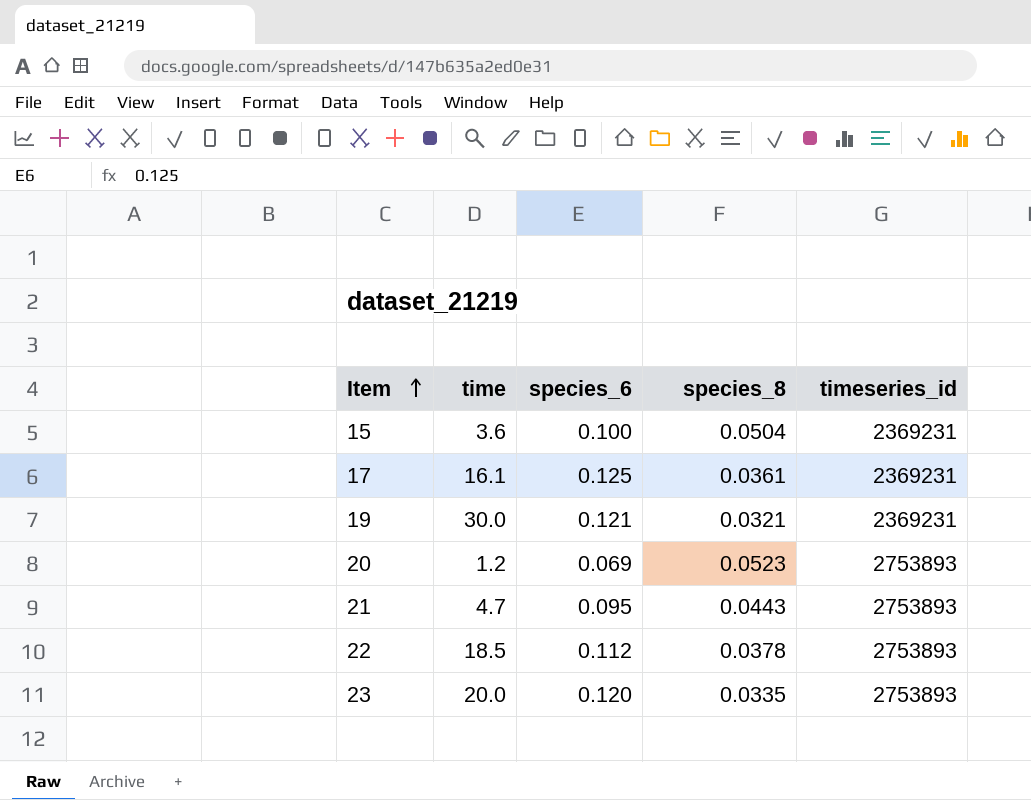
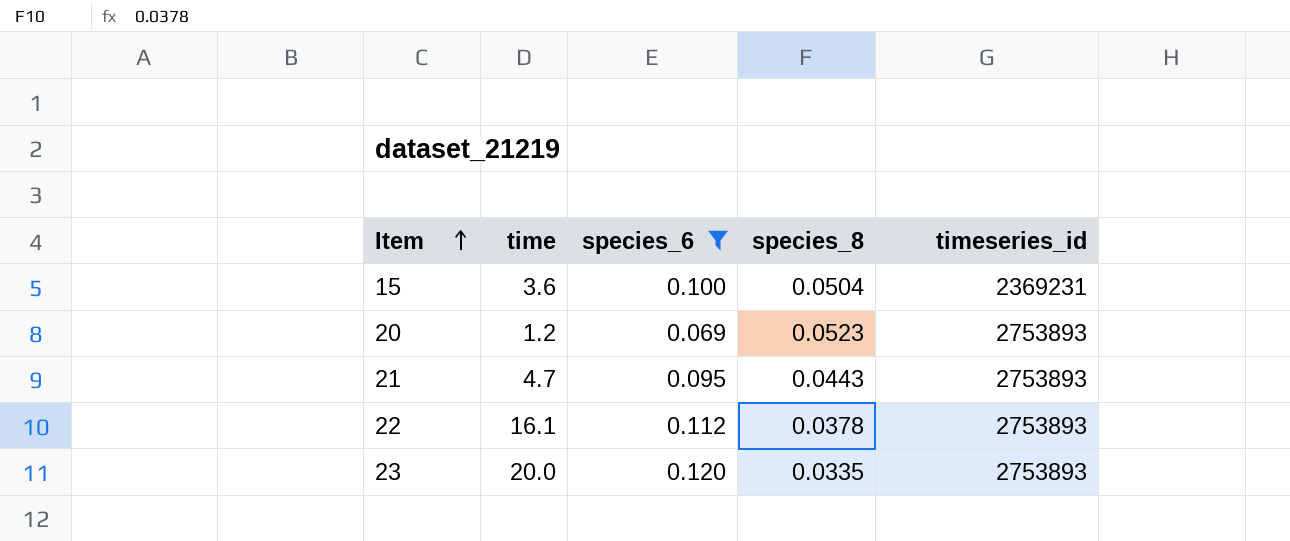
filter: none -> species_6 <= 0.120
22 | time: 18.5 -> 16.1

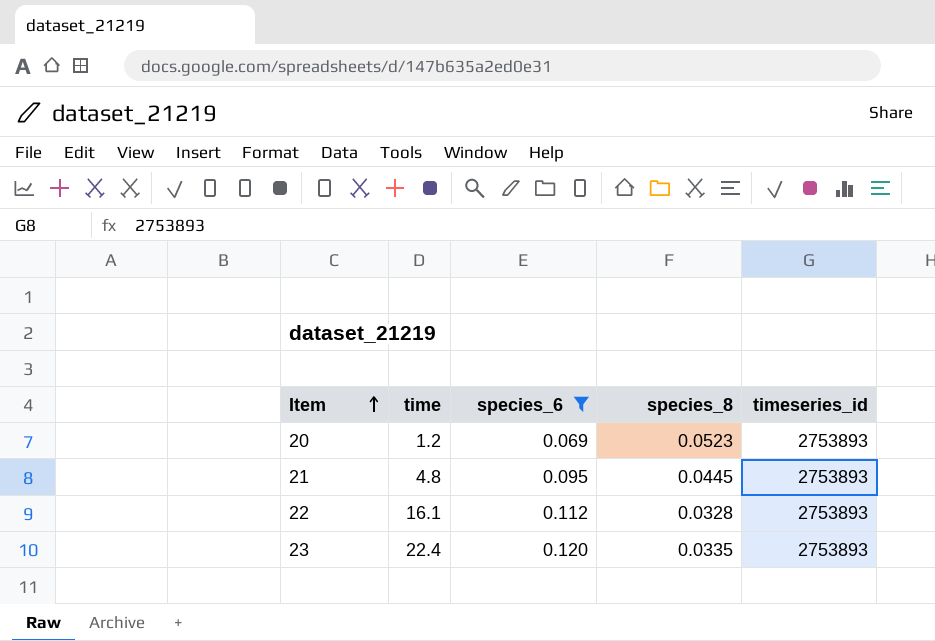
row 15: 3.6 | 0.100 | 0.0504 | 2369231 -> none
21 | time: 4.7 -> 4.8
21 | species_8: 0.0443 -> 0.0445
22 | species_8: 0.0378 -> 0.0328
23 | time: 20.0 -> 22.4

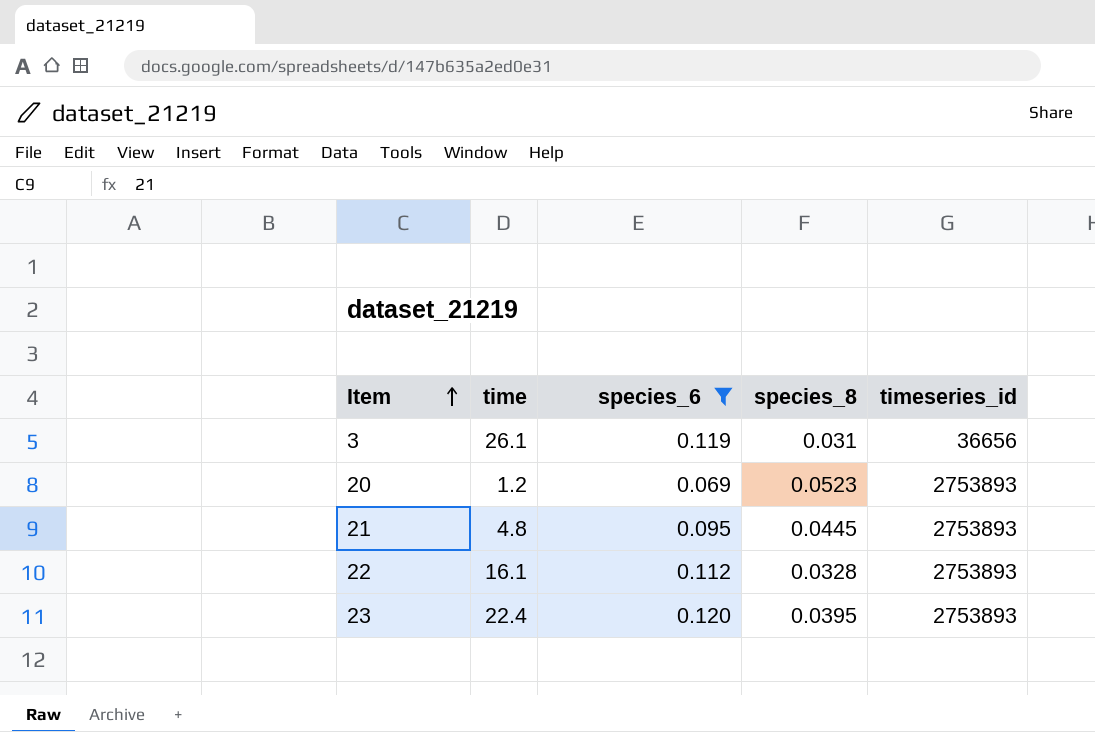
row 3: none -> 26.1 | 0.119 | 0.031 | 36656
23 | species_8: 0.0335 -> 0.0395

